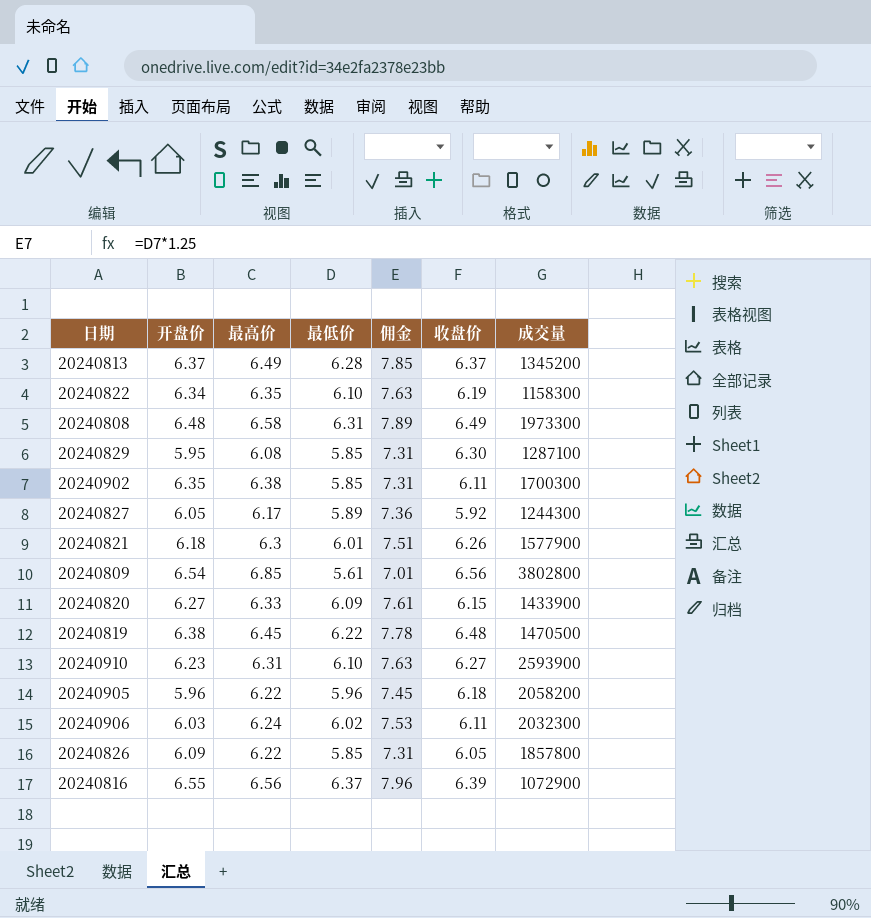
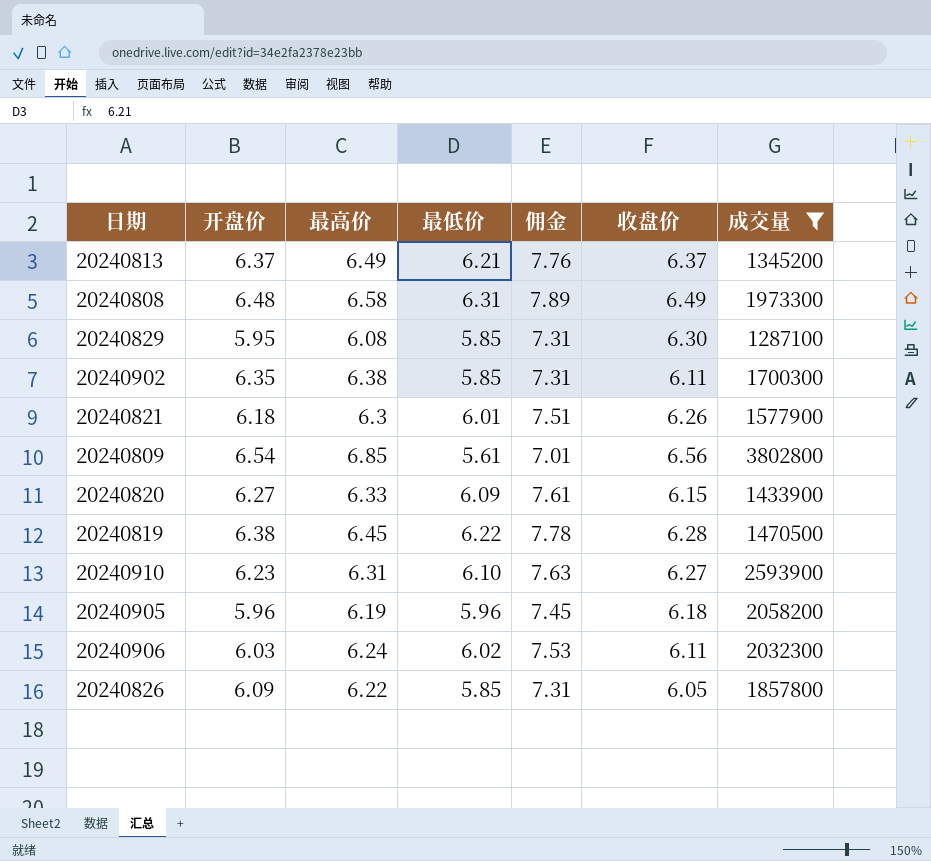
filter: none -> 成交量 >= 1287100
20240813 | 最低价: 6.28 -> 6.21
20240813 | 佣金: 7.85 -> 7.76
20240819 | 收盘价: 6.48 -> 6.28
20240905 | 最高价: 6.22 -> 6.19

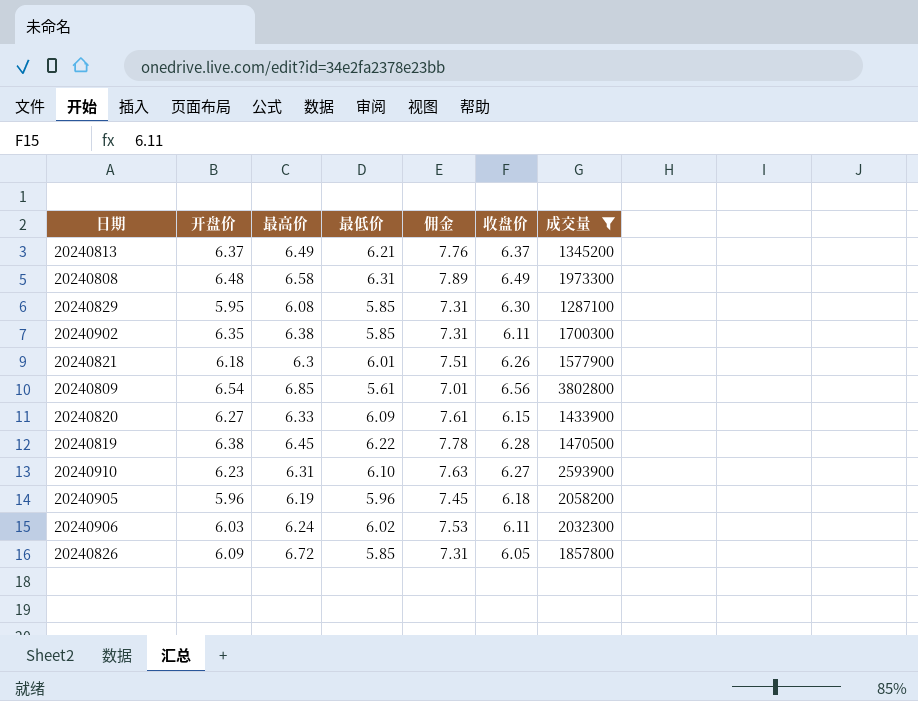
20240826 | 最高价: 6.22 -> 6.72

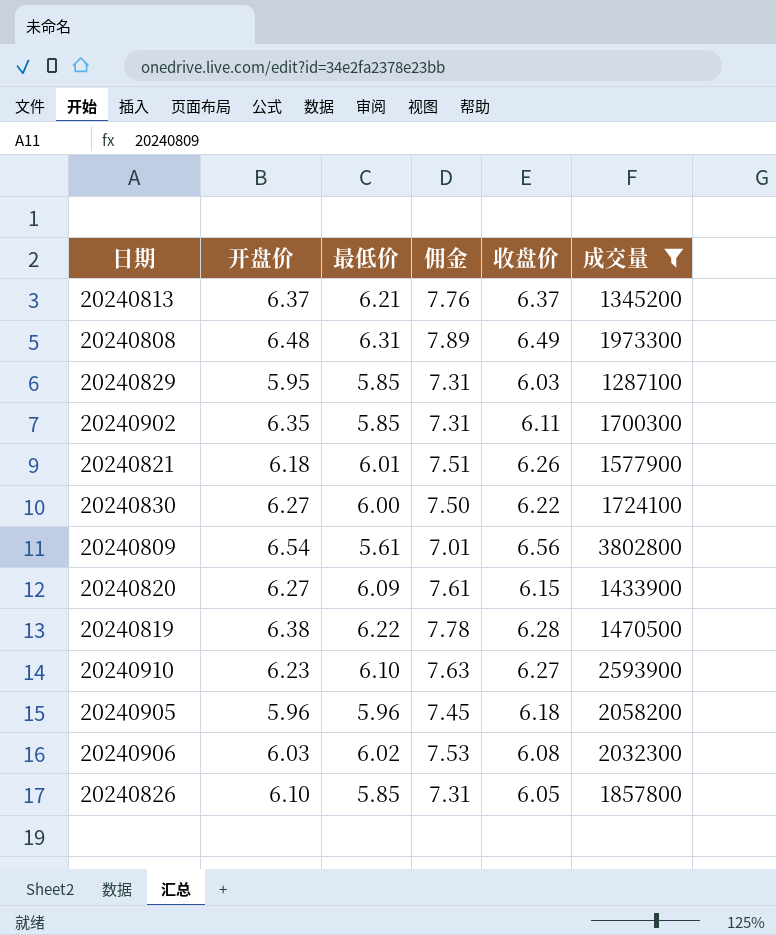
column 最高价 | position: 3 -> none
20240829 | 收盘价: 6.30 -> 6.03
row 20240830: none -> 6.27 | 6.00 | 7.50 | 6.22 | 1724100
20240906 | 收盘价: 6.11 -> 6.08
20240826 | 开盘价: 6.09 -> 6.10

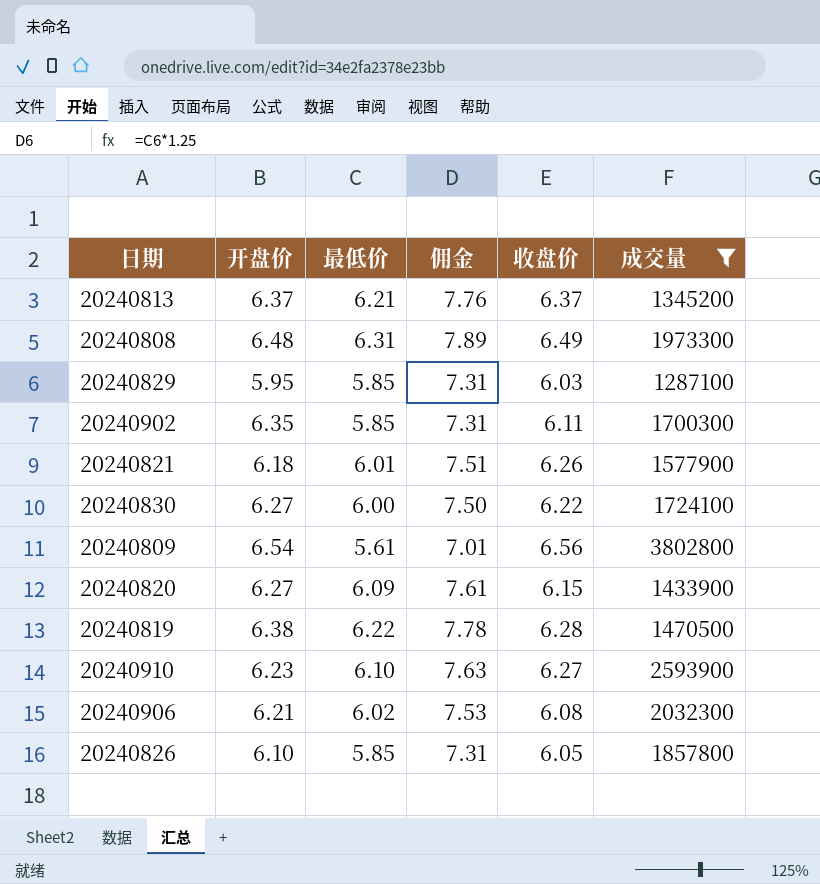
row 20240905: 5.96 | 5.96 | 7.45 | 6.18 | 2058200 -> none
20240906 | 开盘价: 6.03 -> 6.21

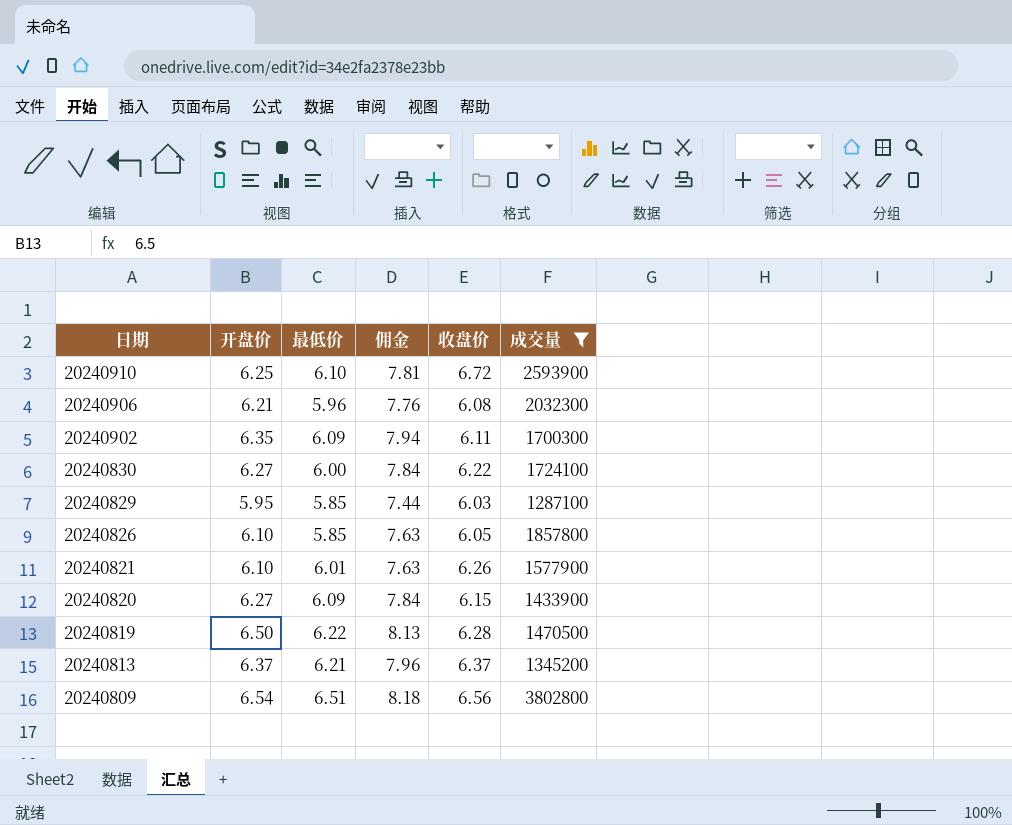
row order: none -> 日期 descending
column 佣金 | formula: [最低价] * 1.25 -> [开盘价] * 1.25
row 20240808: 6.48 | 6.31 | 7.89 | 6.49 | 1973300 -> none
20240910 | 开盘价: 6.23 -> 6.25
20240910 | 收盘价: 6.27 -> 6.72
20240906 | 最低价: 6.02 -> 5.96
20240902 | 最低价: 5.85 -> 6.09
20240821 | 开盘价: 6.18 -> 6.10
20240819 | 开盘价: 6.38 -> 6.50
20240809 | 最低价: 5.61 -> 6.51

